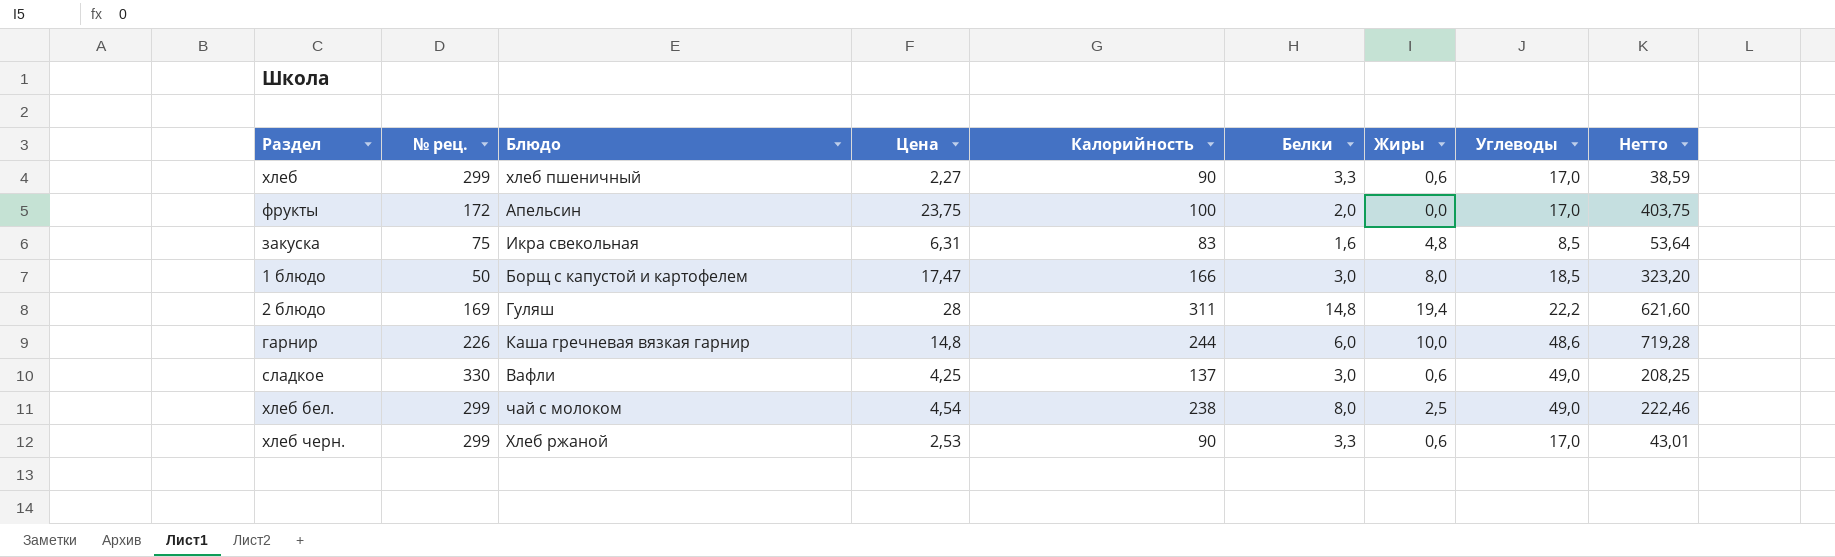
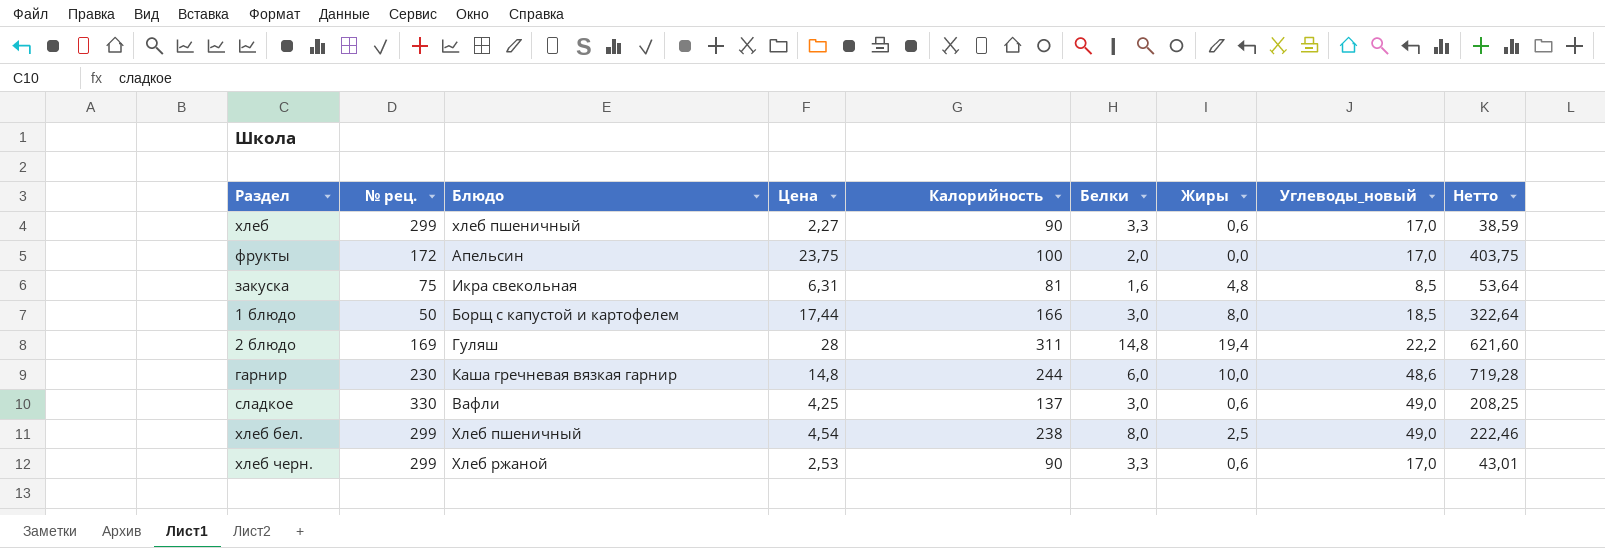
column name: Углеводы -> Углеводы_новый
закуска | Калорийность: 83 -> 81
1 блюдо | Цена: 17,47 -> 17,44
1 блюдо | Нетто: 323,20 -> 322,64
гарнир | № рец.: 226 -> 230
хлеб бел. | Блюдо: чай с молоком -> Хлеб пшеничный

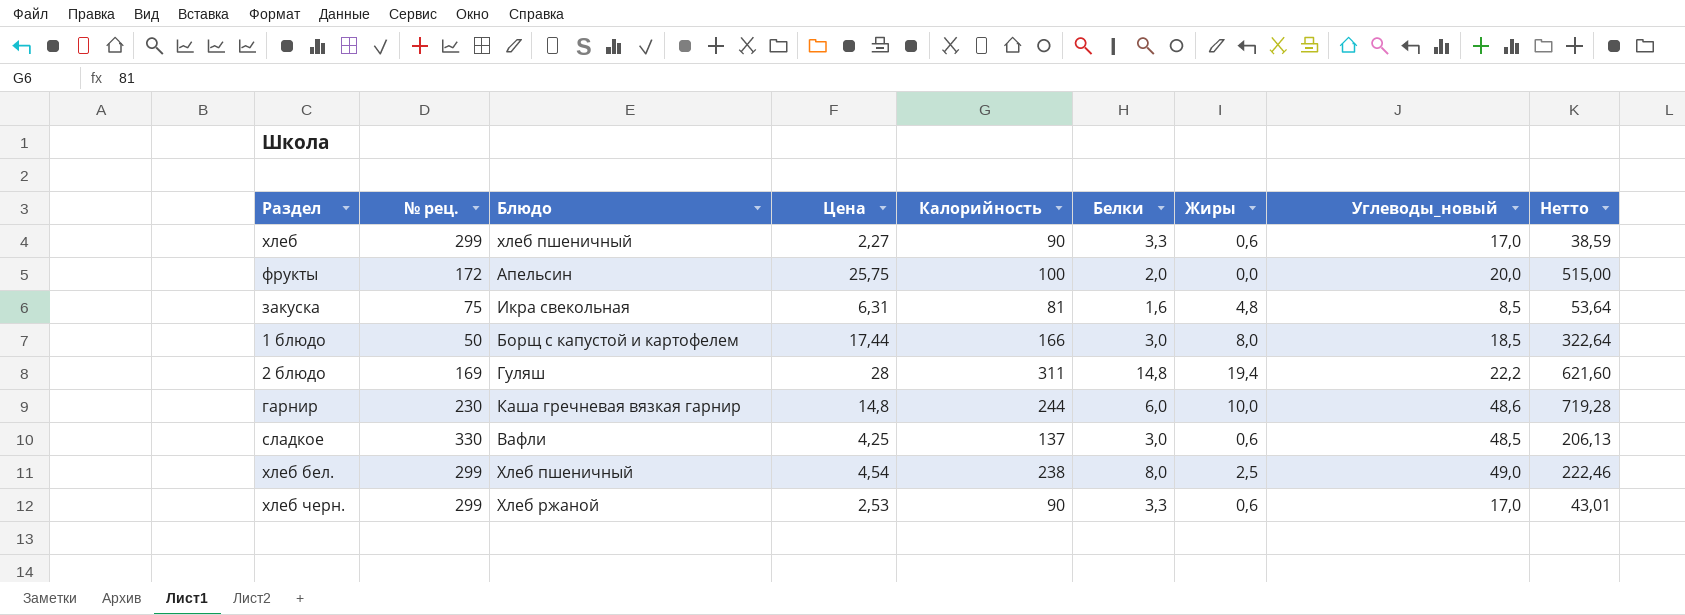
фрукты | Цена: 23,75 -> 25,75
фрукты | Углеводы_новый: 17,0 -> 20,0
фрукты | Нетто: 403,75 -> 515,00
сладкое | Углеводы_новый: 49,0 -> 48,5
сладкое | Нетто: 208,25 -> 206,13

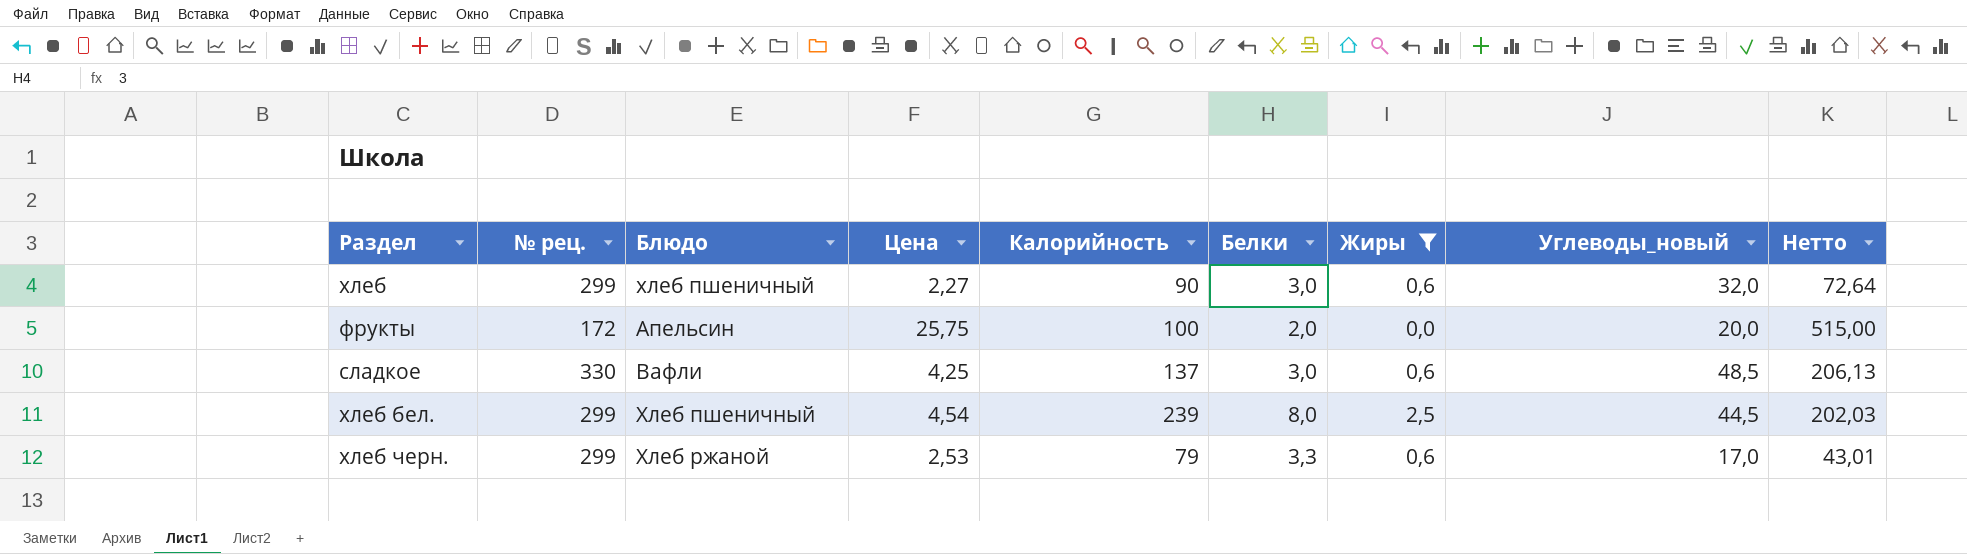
filter: none -> Жиры <= 2,5
хлеб | Белки: 3,3 -> 3,0
хлеб | Углеводы_новый: 17,0 -> 32,0
хлеб | Нетто: 38,59 -> 72,64
хлеб бел. | Калорийность: 238 -> 239
хлеб бел. | Углеводы_новый: 49,0 -> 44,5
хлеб бел. | Нетто: 222,46 -> 202,03
хлеб черн. | Калорийность: 90 -> 79

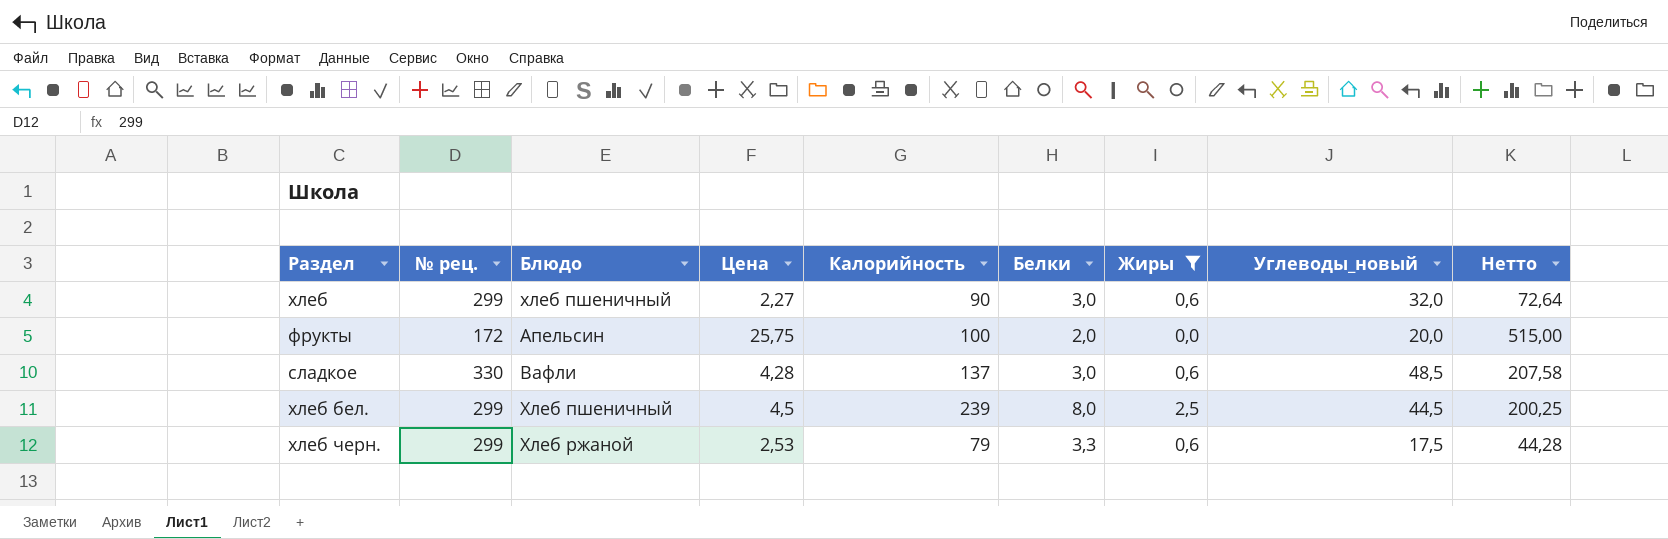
сладкое | Цена: 4,25 -> 4,28
сладкое | Нетто: 206,13 -> 207,58
хлеб бел. | Цена: 4,54 -> 4,5
хлеб бел. | Нетто: 202,03 -> 200,25
хлеб черн. | Углеводы_новый: 17,0 -> 17,5
хлеб черн. | Нетто: 43,01 -> 44,28

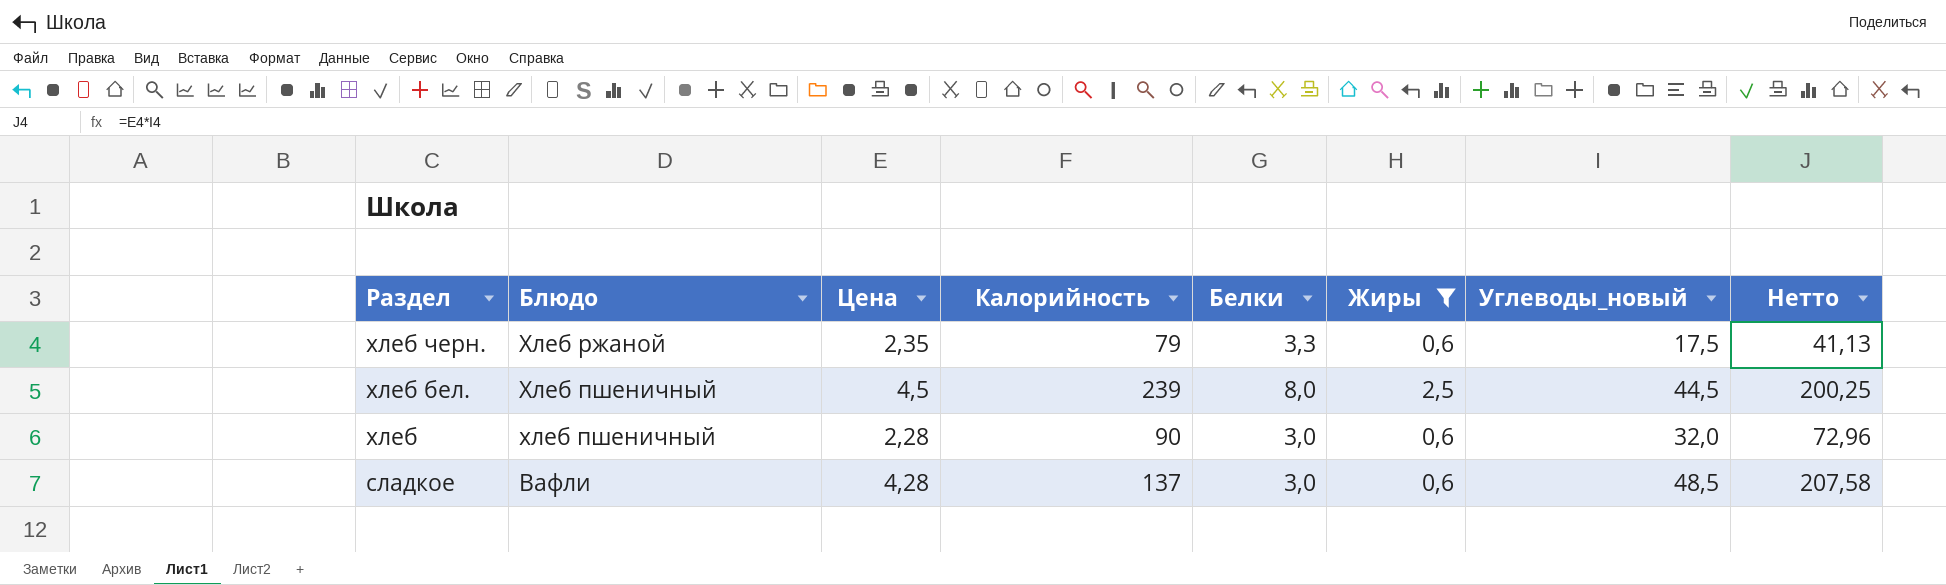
row order: none -> Раздел descending
column № рец. | position: 2 -> none
row фрукты: 172 | Апельсин | 25,75 | 100 | 2,0 | 0,0 | 20,0 | 515,00 -> none
хлеб черн. | Цена: 2,53 -> 2,35
хлеб черн. | Нетто: 44,28 -> 41,13
хлеб | Цена: 2,27 -> 2,28
хлеб | Нетто: 72,64 -> 72,96

